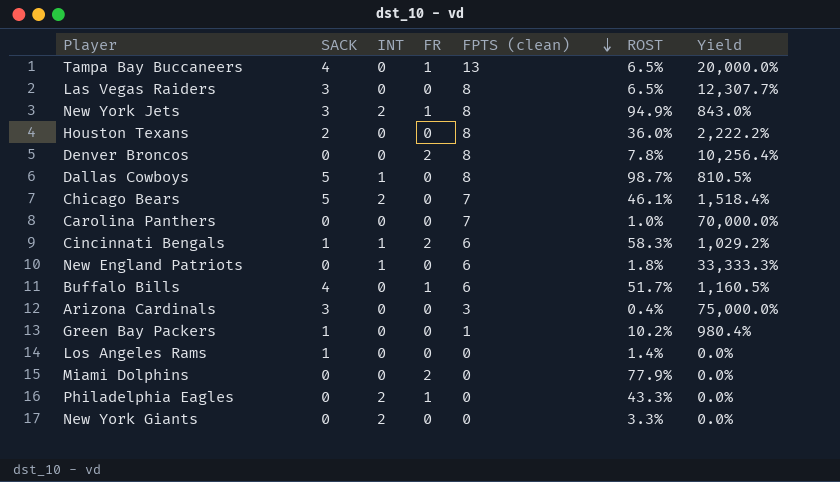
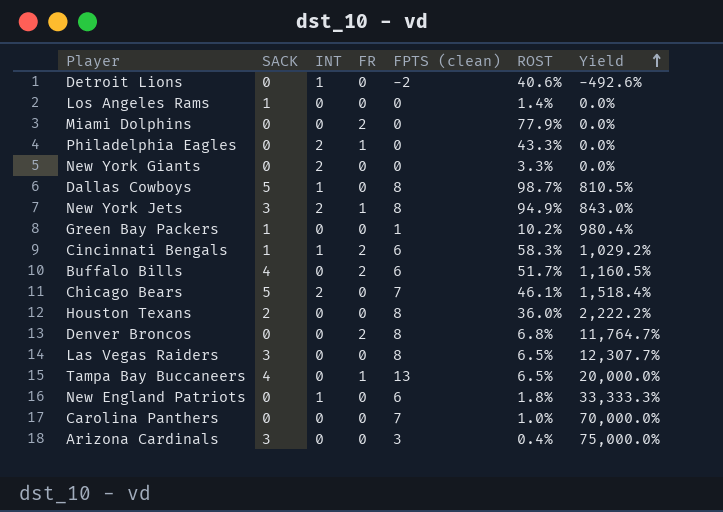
row order: FPTS (clean) descending -> Yield ascending
row Detroit Lions: none -> 0 | 1 | 0 | -2 | 40.6% | -492.6%
Buffalo Bills | FR: 1 -> 2
Denver Broncos | ROST: 7.8% -> 6.8%
Denver Broncos | Yield: 10,256.4% -> 11,764.7%

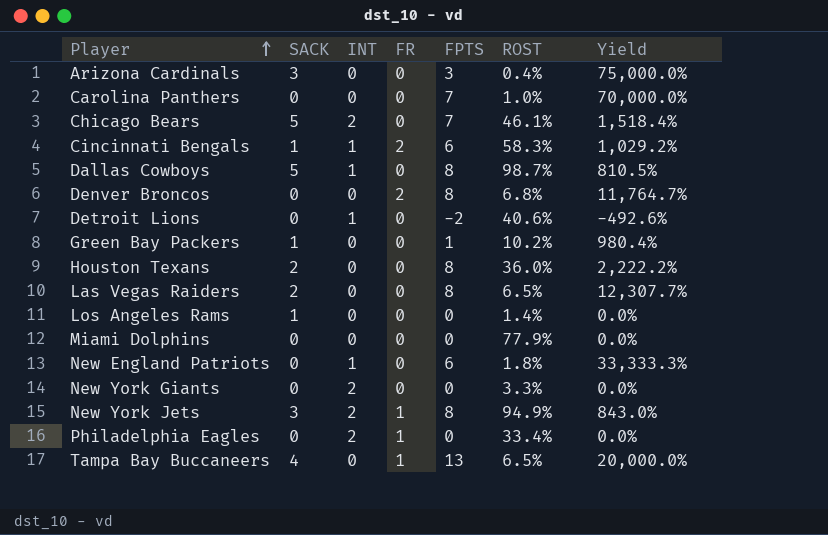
row order: Yield ascending -> Player ascending
column name: FPTS (clean) -> FPTS
row Buffalo Bills: 4 | 0 | 2 | 6 | 51.7% | 1,160.5% -> none
Las Vegas Raiders | SACK: 3 -> 2
Miami Dolphins | FR: 2 -> 0
Philadelphia Eagles | ROST: 43.3% -> 33.4%

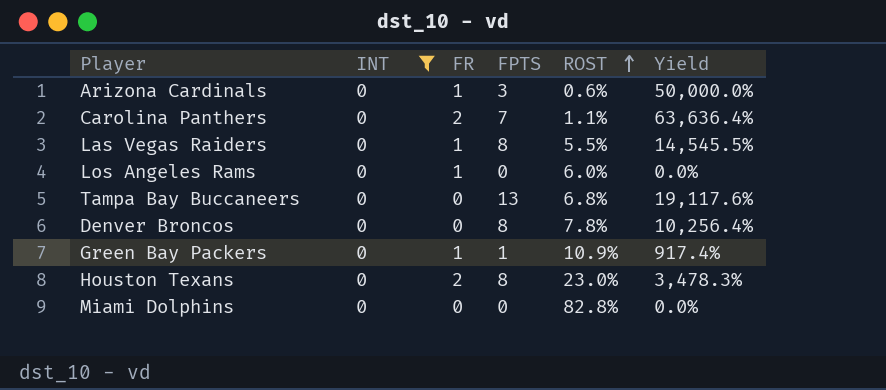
filter: none -> INT = 0
row order: Player ascending -> ROST ascending
column SACK | position: 2 -> none
Arizona Cardinals | FR: 0 -> 1
Arizona Cardinals | ROST: 0.4% -> 0.6%
Arizona Cardinals | Yield: 75,000.0% -> 50,000.0%
Carolina Panthers | FR: 0 -> 2
Carolina Panthers | ROST: 1.0% -> 1.1%
Carolina Panthers | Yield: 70,000.0% -> 63,636.4%
Las Vegas Raiders | FR: 0 -> 1
Las Vegas Raiders | ROST: 6.5% -> 5.5%
Las Vegas Raiders | Yield: 12,307.7% -> 14,545.5%
Los Angeles Rams | FR: 0 -> 1
Los Angeles Rams | ROST: 1.4% -> 6.0%
Tampa Bay Buccaneers | FR: 1 -> 0
Tampa Bay Buccaneers | ROST: 6.5% -> 6.8%
Tampa Bay Buccaneers | Yield: 20,000.0% -> 19,117.6%
Denver Broncos | FR: 2 -> 0
Denver Broncos | ROST: 6.8% -> 7.8%
Denver Broncos | Yield: 11,764.7% -> 10,256.4%
Green Bay Packers | FR: 0 -> 1
Green Bay Packers | ROST: 10.2% -> 10.9%
Green Bay Packers | Yield: 980.4% -> 917.4%
Houston Texans | FR: 0 -> 2
Houston Texans | ROST: 36.0% -> 23.0%
Houston Texans | Yield: 2,222.2% -> 3,478.3%
Miami Dolphins | ROST: 77.9% -> 82.8%

